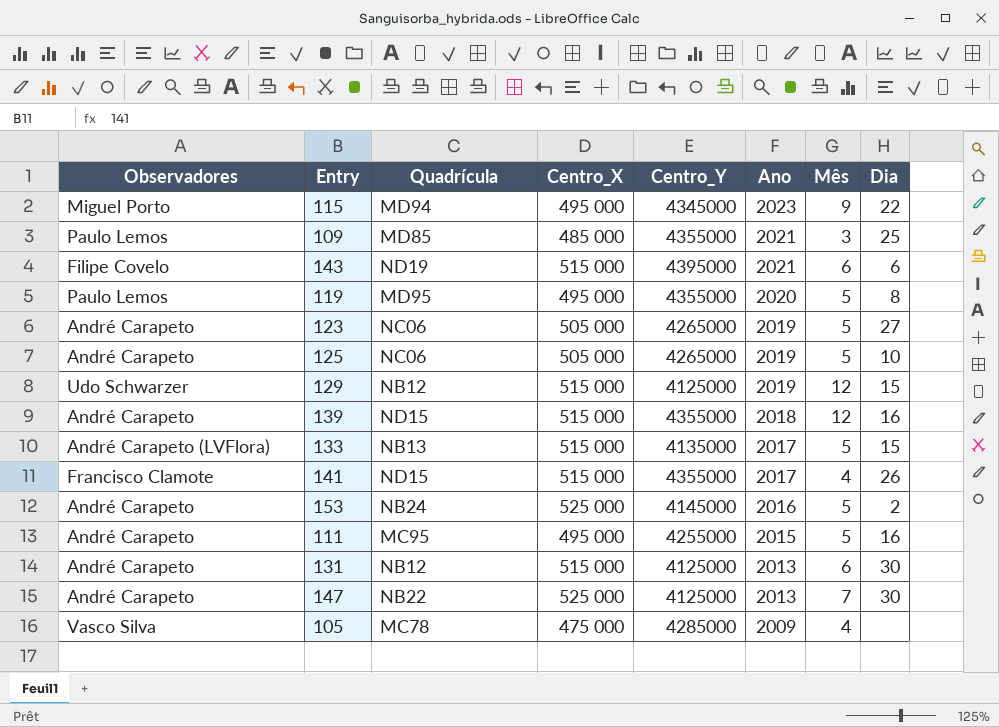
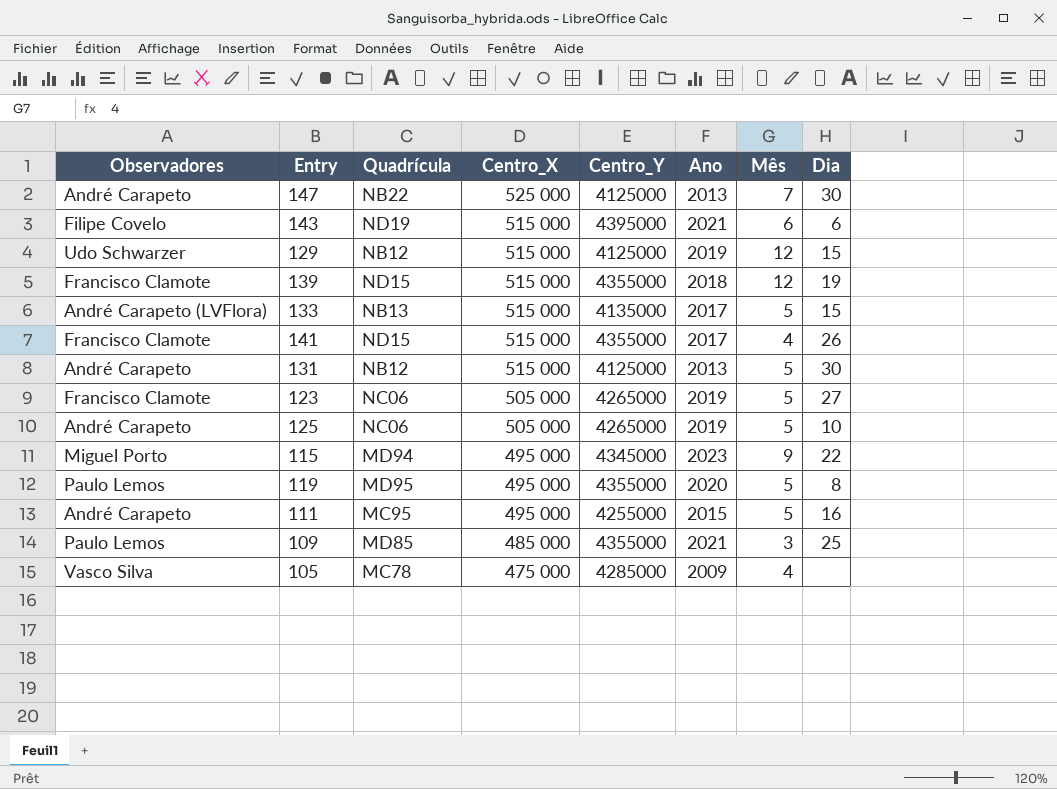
row order: Ano descending -> Centro_X descending
row 153: André Carapeto | NB24 | 525 000 | 4145000 | 2016 | 5 | 2 -> none
139 | Observadores: André Carapeto -> Francisco Clamote
139 | Dia: 16 -> 19
131 | Mês: 6 -> 5
123 | Observadores: André Carapeto -> Francisco Clamote

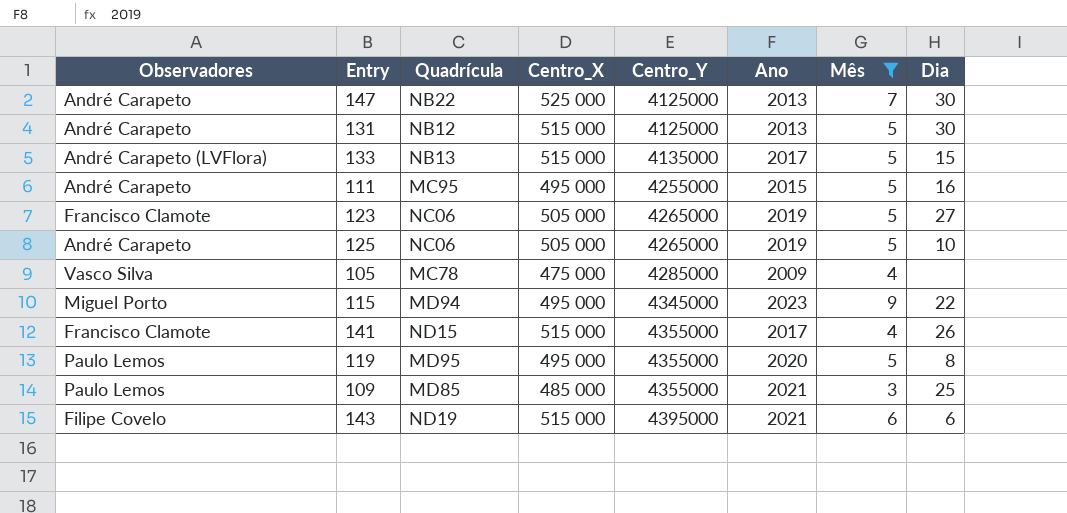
filter: none -> Mês != 12
row order: Centro_X descending -> Centro_Y ascending

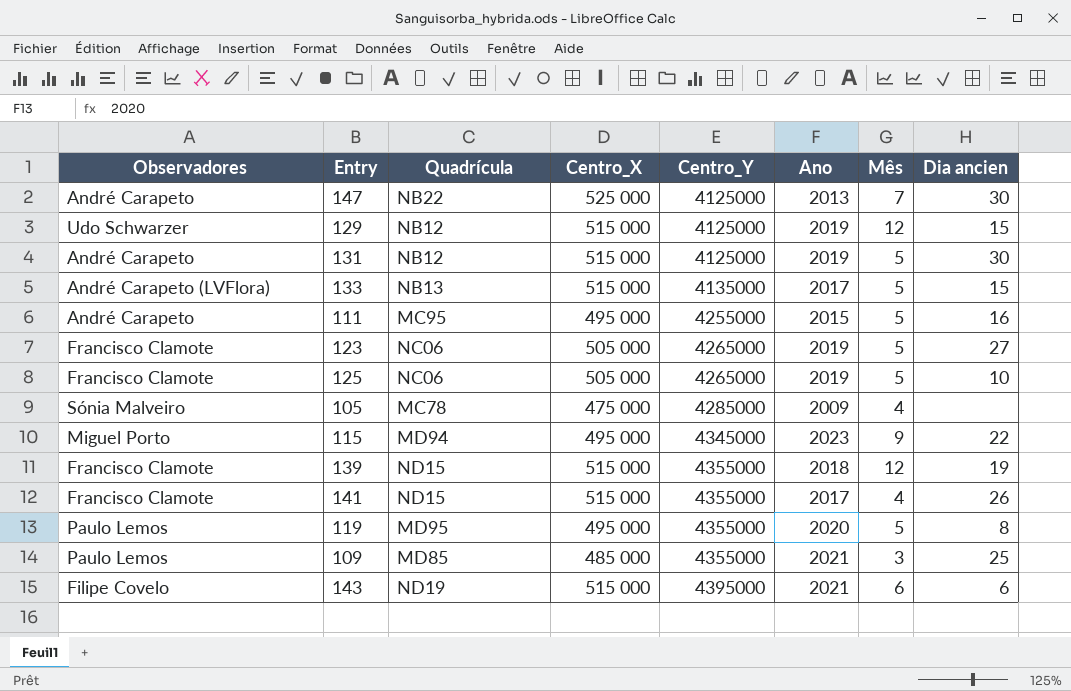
filter: Mês != 12 -> none
column name: Dia -> Dia ancien
131 | Ano: 2013 -> 2019
125 | Observadores: André Carapeto -> Francisco Clamote
105 | Observadores: Vasco Silva -> Sónia Malveiro

